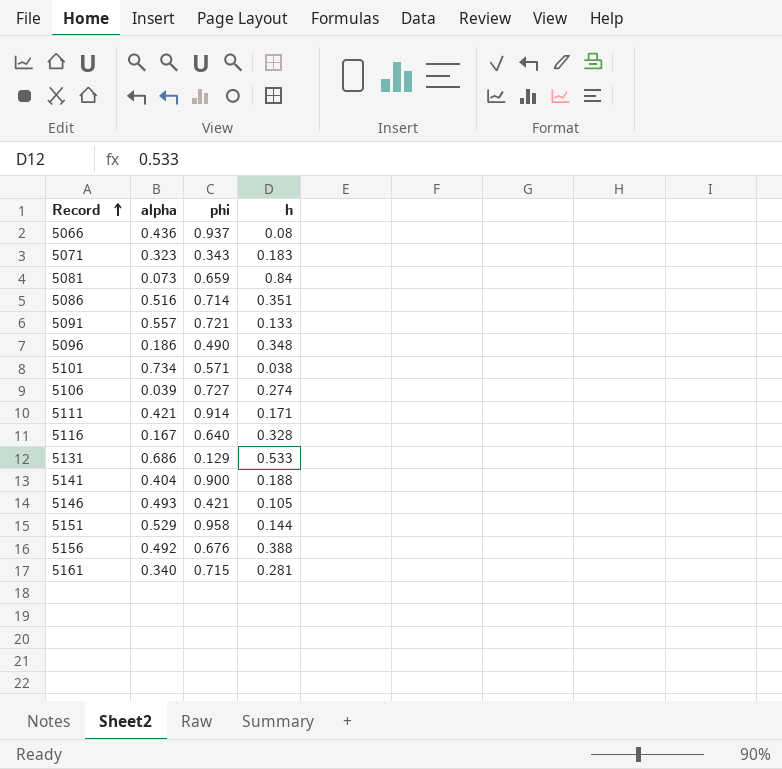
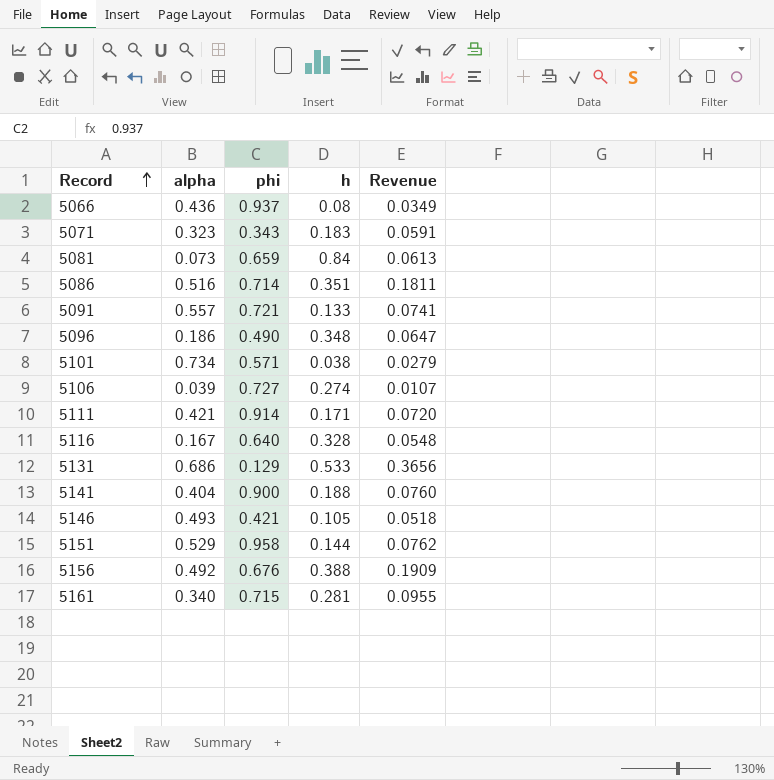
column Revenue | formula: none -> [alpha] * [h]

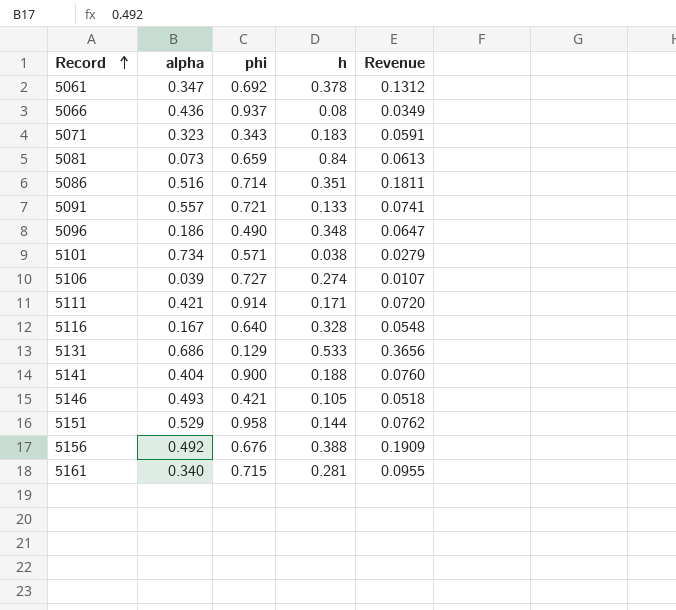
row 5061: none -> 0.347 | 0.692 | 0.378 | 0.1312

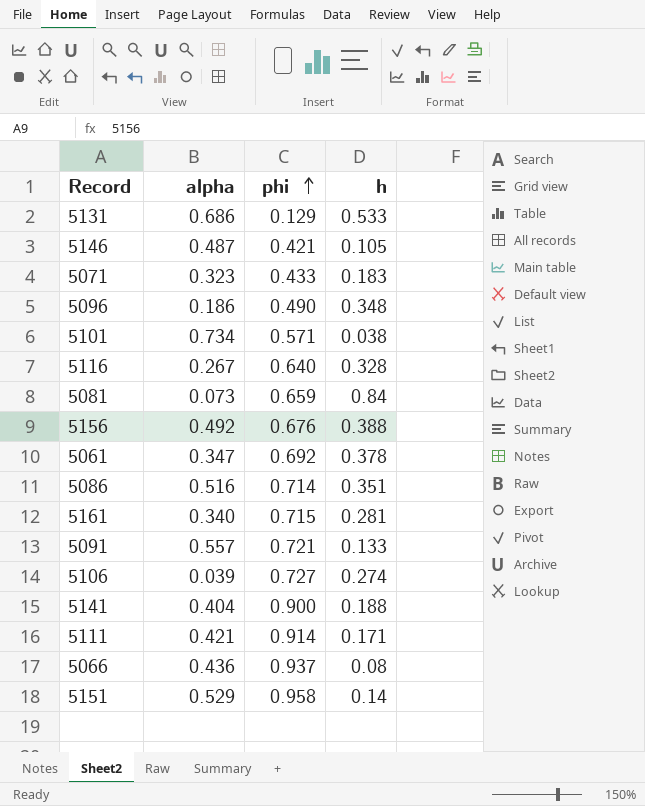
row order: Record ascending -> phi ascending
column Revenue | formula: [alpha] * [h] -> none
5146 | alpha: 0.493 -> 0.487
5071 | phi: 0.343 -> 0.433
5116 | alpha: 0.167 -> 0.267
5151 | h: 0.144 -> 0.14

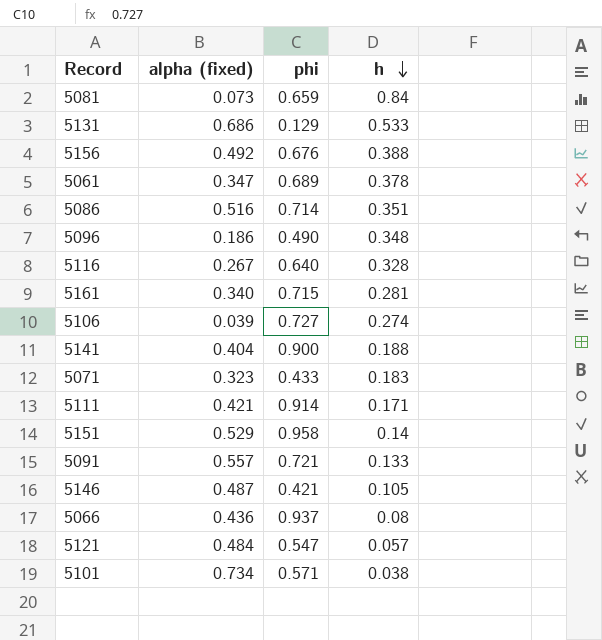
row order: phi ascending -> h descending
column name: alpha -> alpha (fixed)
5061 | phi: 0.692 -> 0.689
row 5121: none -> 0.484 | 0.547 | 0.057

